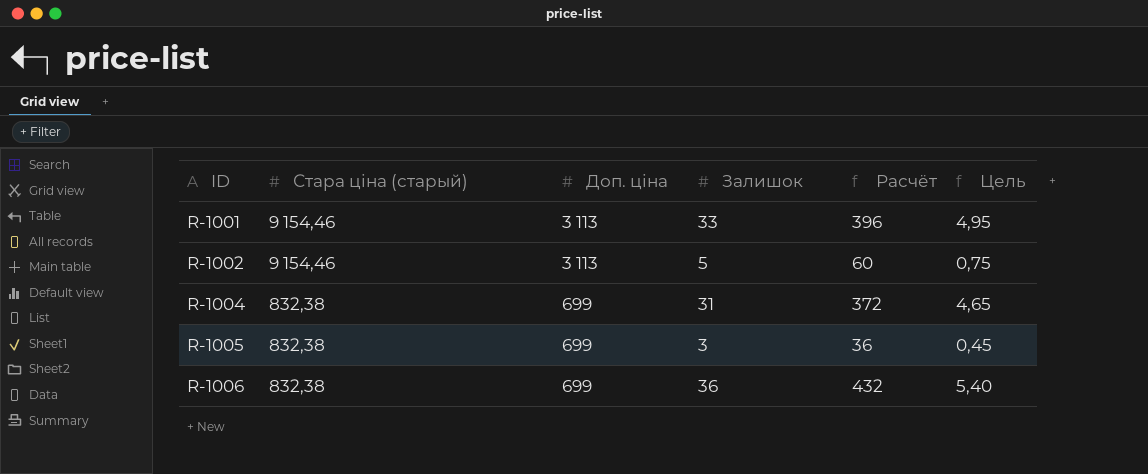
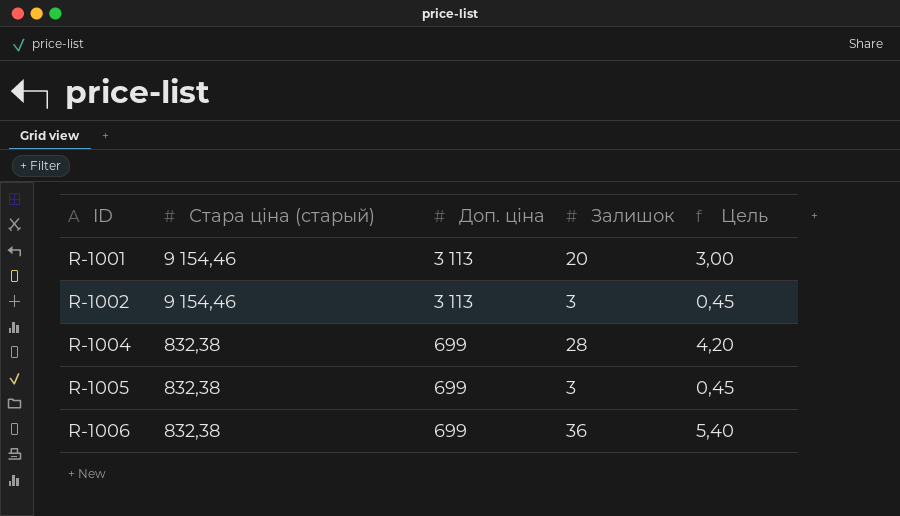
column Расчёт | formula: [Залишок] * 12 -> none
R-1001 | Залишок: 33 -> 20
R-1001 | Цель: 4,95 -> 3,00
R-1002 | Залишок: 5 -> 3
R-1002 | Цель: 0,75 -> 0,45
R-1004 | Залишок: 31 -> 28
R-1004 | Цель: 4,65 -> 4,20

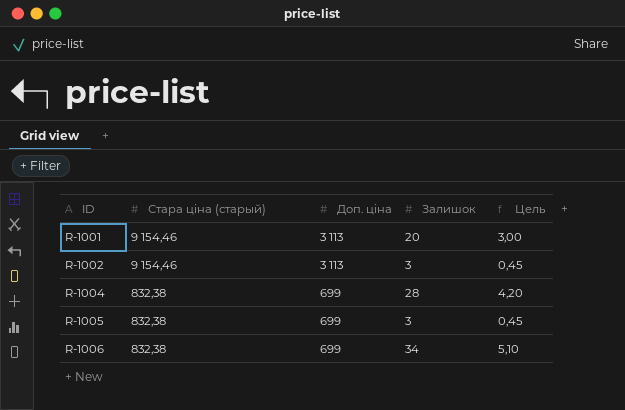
R-1006 | Залишок: 36 -> 34
R-1006 | Цель: 5,40 -> 5,10

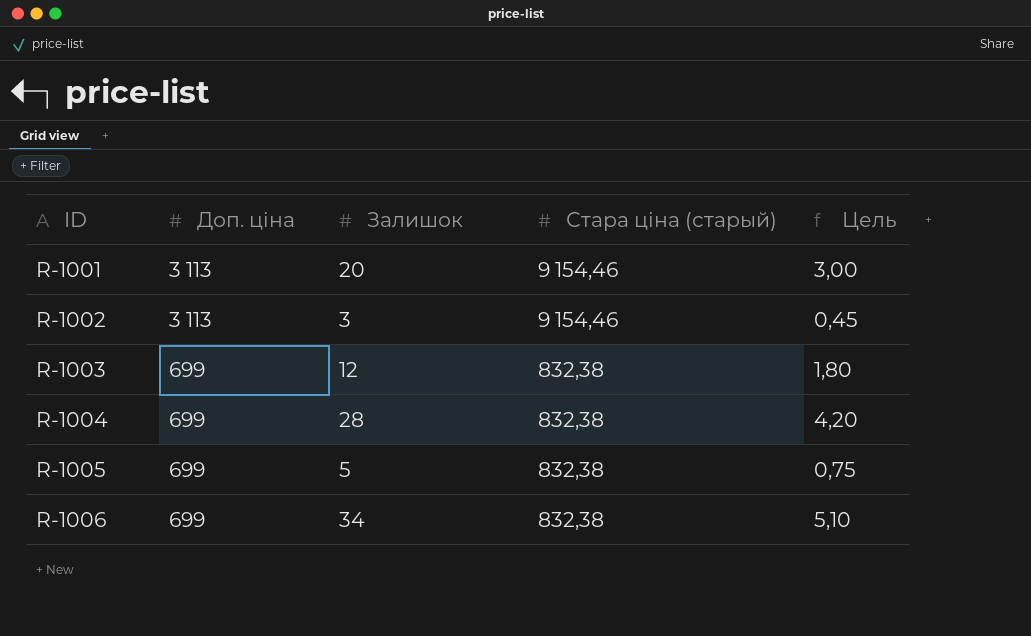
column Стара ціна (старый) | position: 2 -> 4
row R-1003: none -> 699 | 12 | 832,38 | 1,80
R-1005 | Залишок: 3 -> 5
R-1005 | Цель: 0,45 -> 0,75

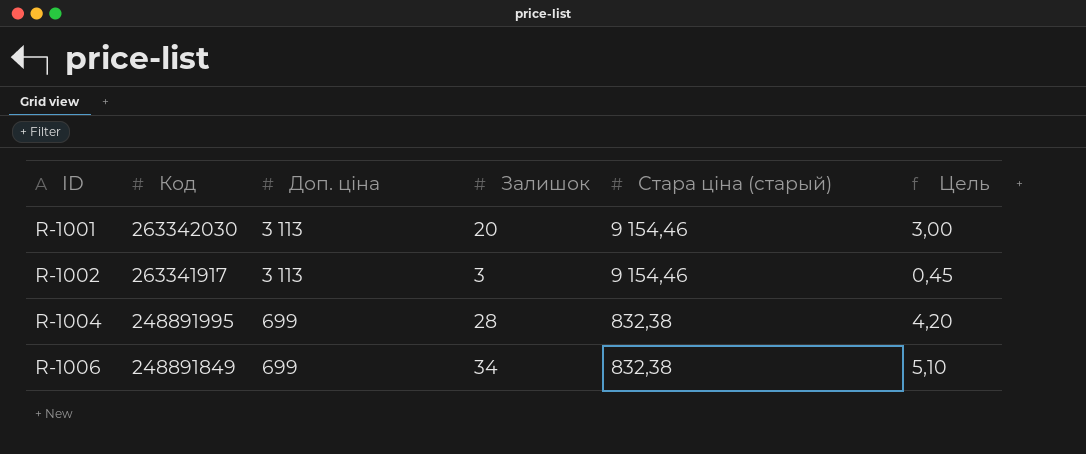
column Код | position: none -> 2
row R-1003: 699 | 12 | 832,38 | 1,80 -> none
row R-1005: 699 | 5 | 832,38 | 0,75 -> none

